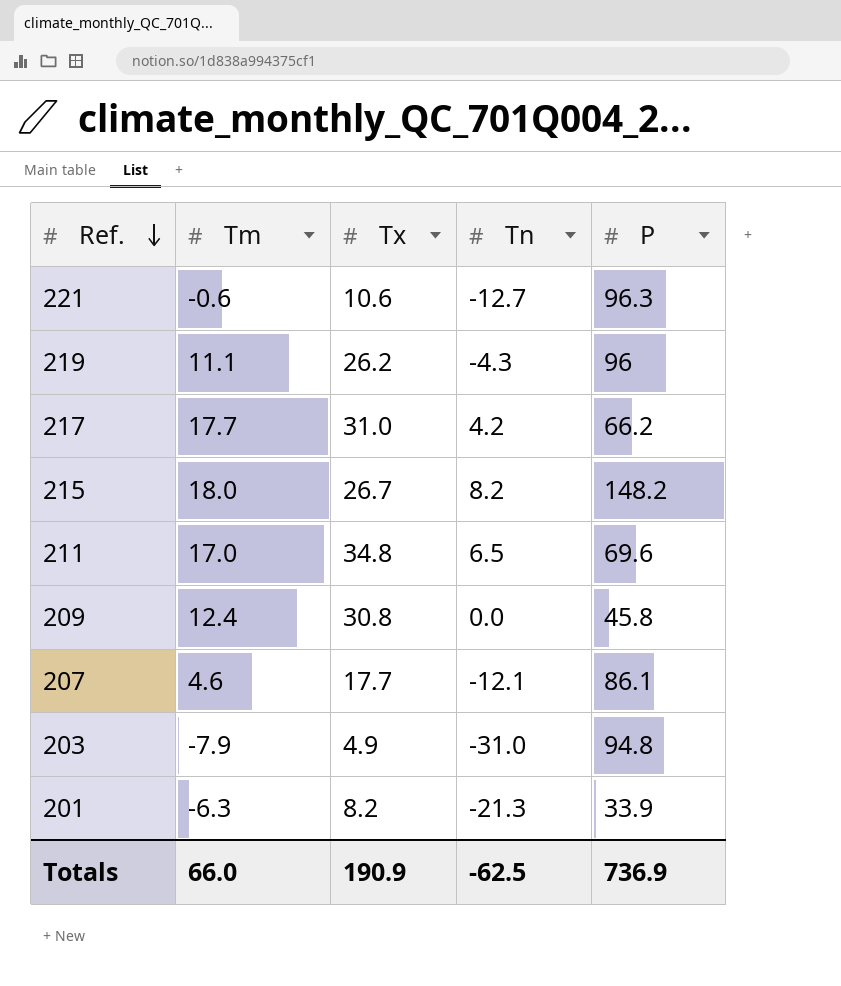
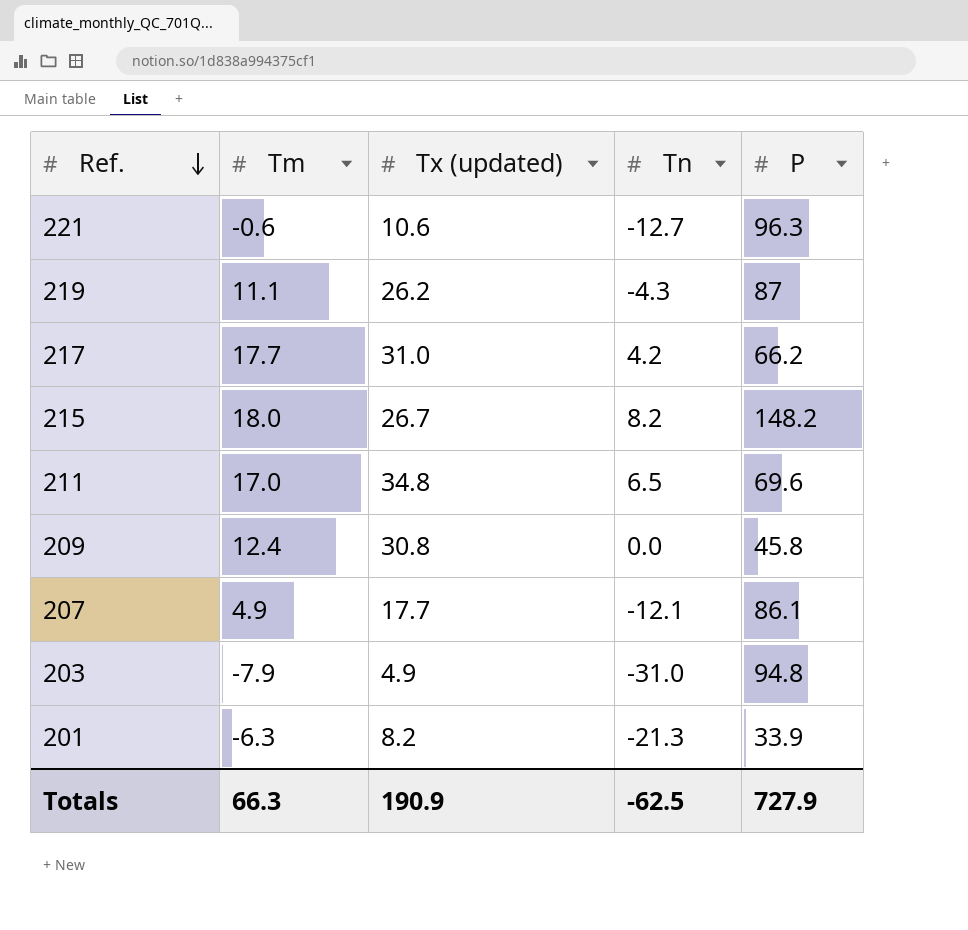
column name: Tx -> Tx (updated)
219 | P: 96 -> 87
207 | Tm: 4.6 -> 4.9
Totals | Tm: 66.0 -> 66.3
Totals | P: 736.9 -> 727.9

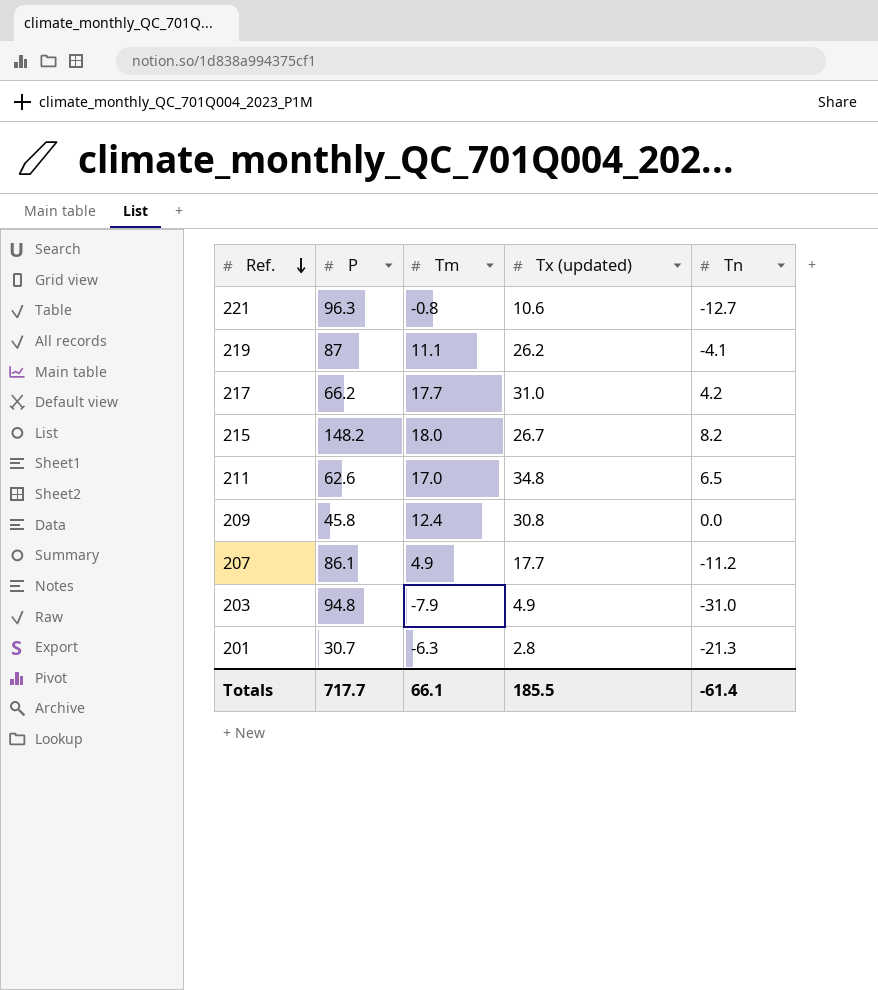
column P | position: 5 -> 2
221 | Tm: -0.6 -> -0.8
219 | Tn: -4.3 -> -4.1
211 | P: 69.6 -> 62.6
207 | Tn: -12.1 -> -11.2
201 | P: 33.9 -> 30.7
201 | Tx (updated): 8.2 -> 2.8
Totals | P: 727.9 -> 717.7
Totals | Tm: 66.3 -> 66.1
Totals | Tx (updated): 190.9 -> 185.5
Totals | Tn: -62.5 -> -61.4

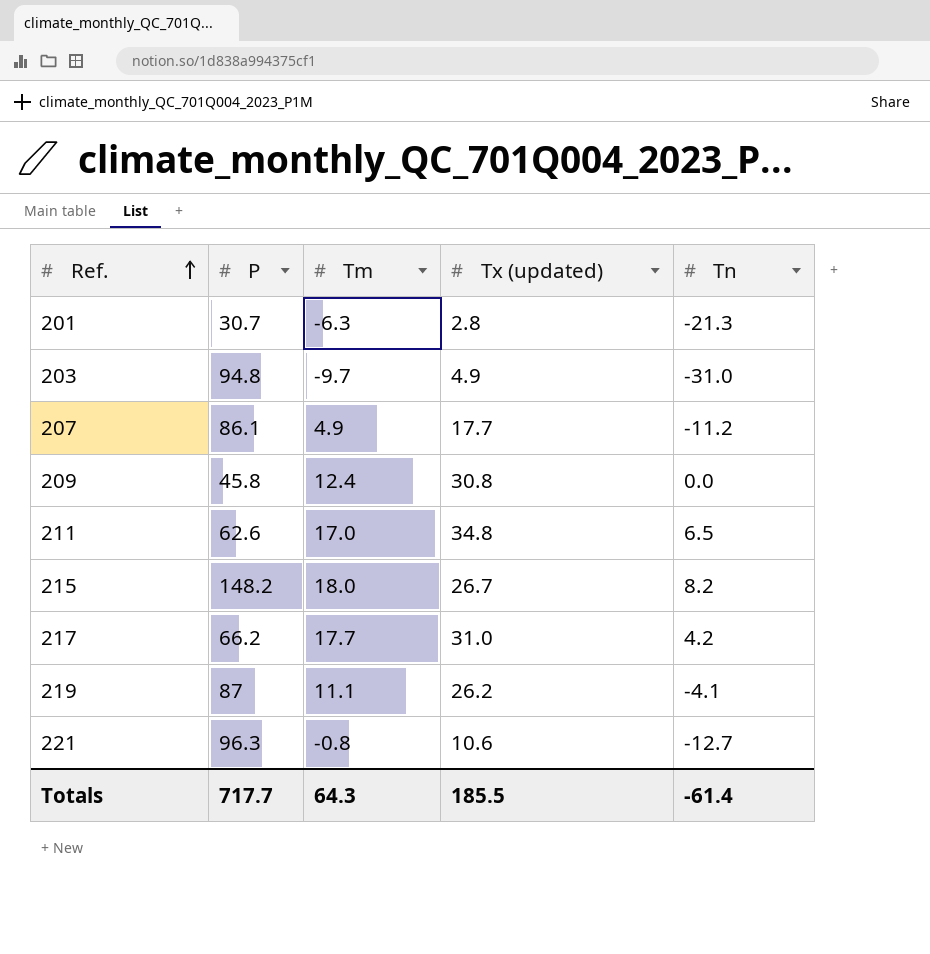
row order: Ref. descending -> Ref. ascending
203 | Tm: -7.9 -> -9.7
Totals | Tm: 66.1 -> 64.3

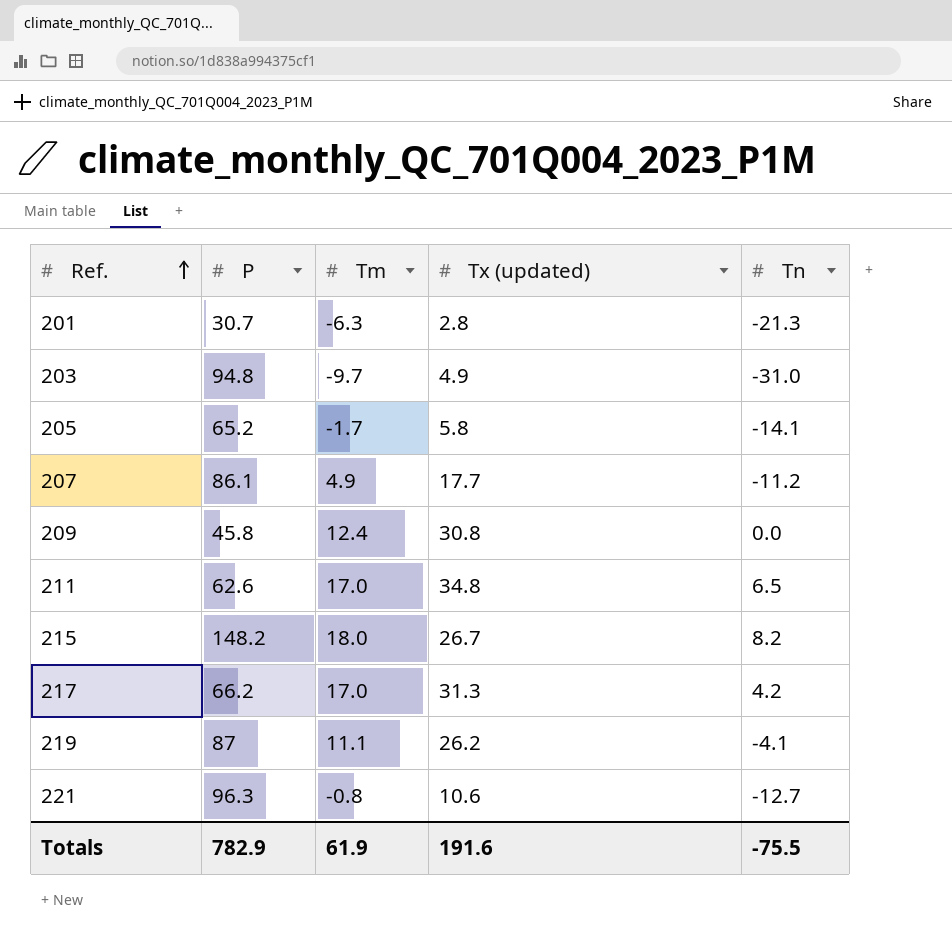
row 205: none -> 65.2 | -1.7 | 5.8 | -14.1
217 | Tm: 17.7 -> 17.0
217 | Tx (updated): 31.0 -> 31.3
Totals | P: 717.7 -> 782.9
Totals | Tm: 64.3 -> 61.9
Totals | Tx (updated): 185.5 -> 191.6
Totals | Tn: -61.4 -> -75.5

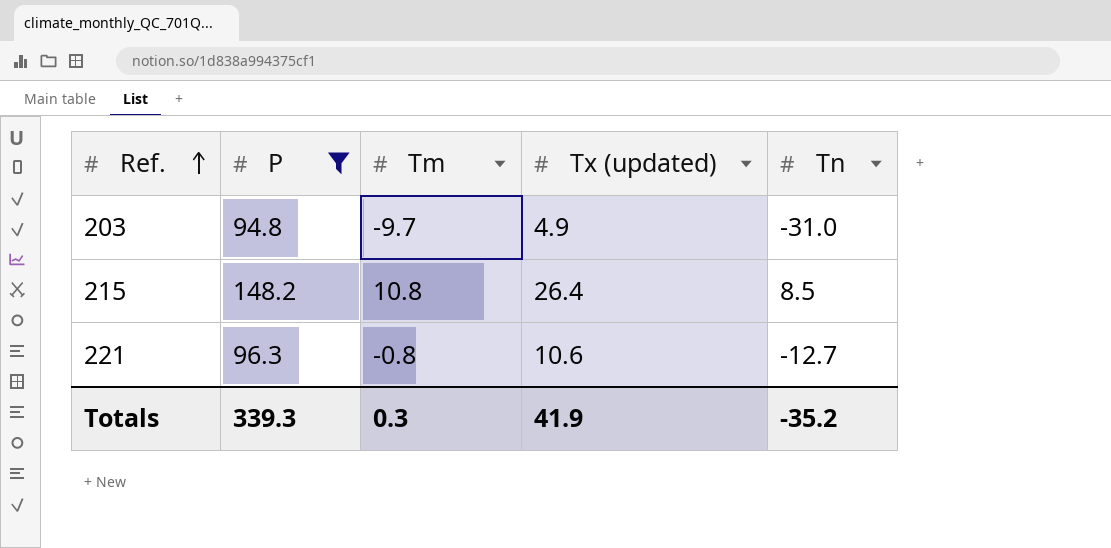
filter: none -> P >= 94.8
215 | Tm: 18.0 -> 10.8
215 | Tx (updated): 26.7 -> 26.4
215 | Tn: 8.2 -> 8.5
Totals | P: 782.9 -> 339.3
Totals | Tm: 61.9 -> 0.3
Totals | Tx (updated): 191.6 -> 41.9
Totals | Tn: -75.5 -> -35.2

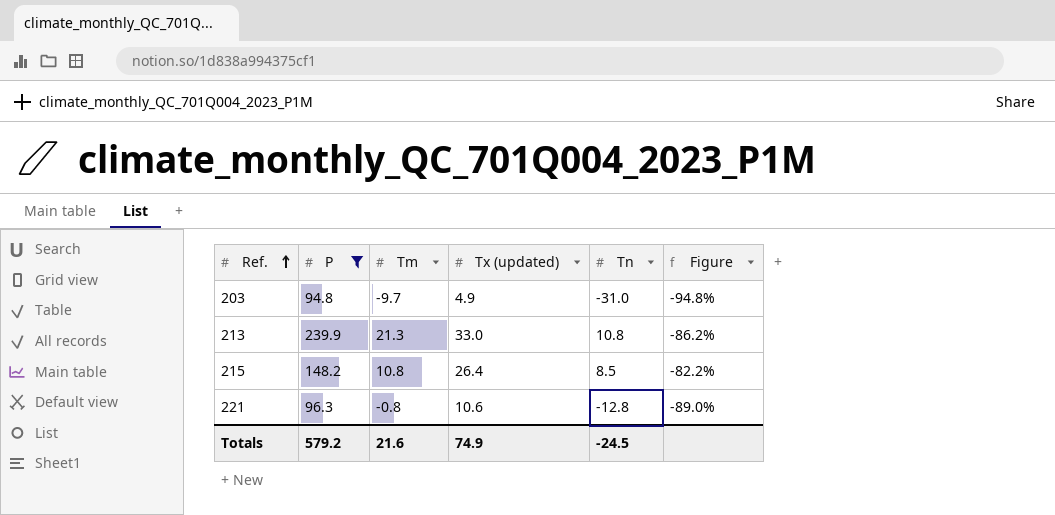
column Figure | formula: none -> ([Tx (updated)] - [P]) / [P]
row 213: none -> 239.9 | 21.3 | 33.0 | 10.8 | -86.2%
221 | Tn: -12.7 -> -12.8
Totals | P: 339.3 -> 579.2
Totals | Tm: 0.3 -> 21.6
Totals | Tx (updated): 41.9 -> 74.9
Totals | Tn: -35.2 -> -24.5

